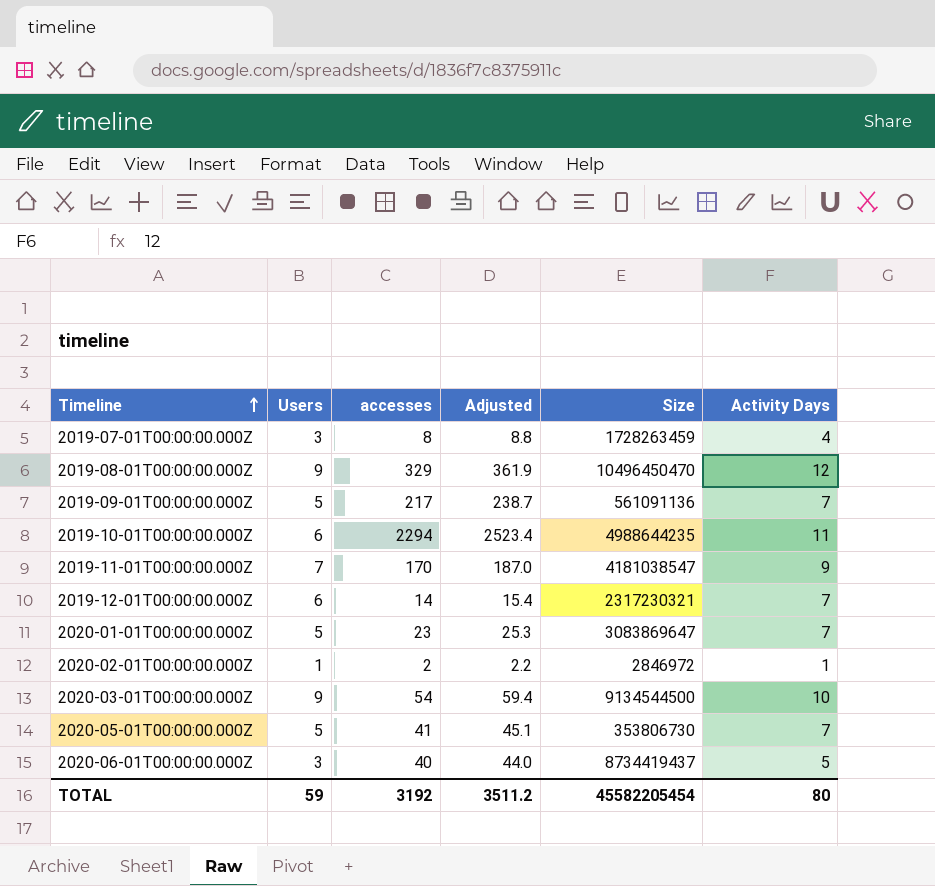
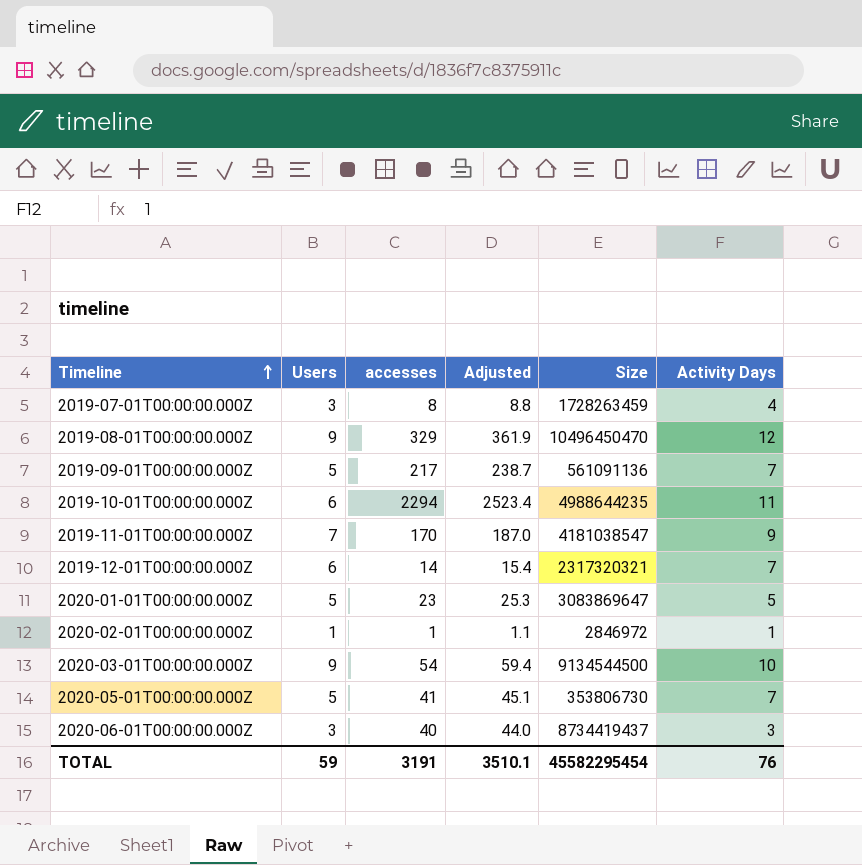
2019-12-01T00:00:00.000Z | Size: 2317230321 -> 2317320321
2020-01-01T00:00:00.000Z | Activity Days: 7 -> 5
2020-02-01T00:00:00.000Z | accesses: 2 -> 1
2020-02-01T00:00:00.000Z | Adjusted: 2.2 -> 1.1
2020-06-01T00:00:00.000Z | Activity Days: 5 -> 3
TOTAL | accesses: 3192 -> 3191
TOTAL | Adjusted: 3511.2 -> 3510.1
TOTAL | Size: 45582205454 -> 45582295454
TOTAL | Activity Days: 80 -> 76

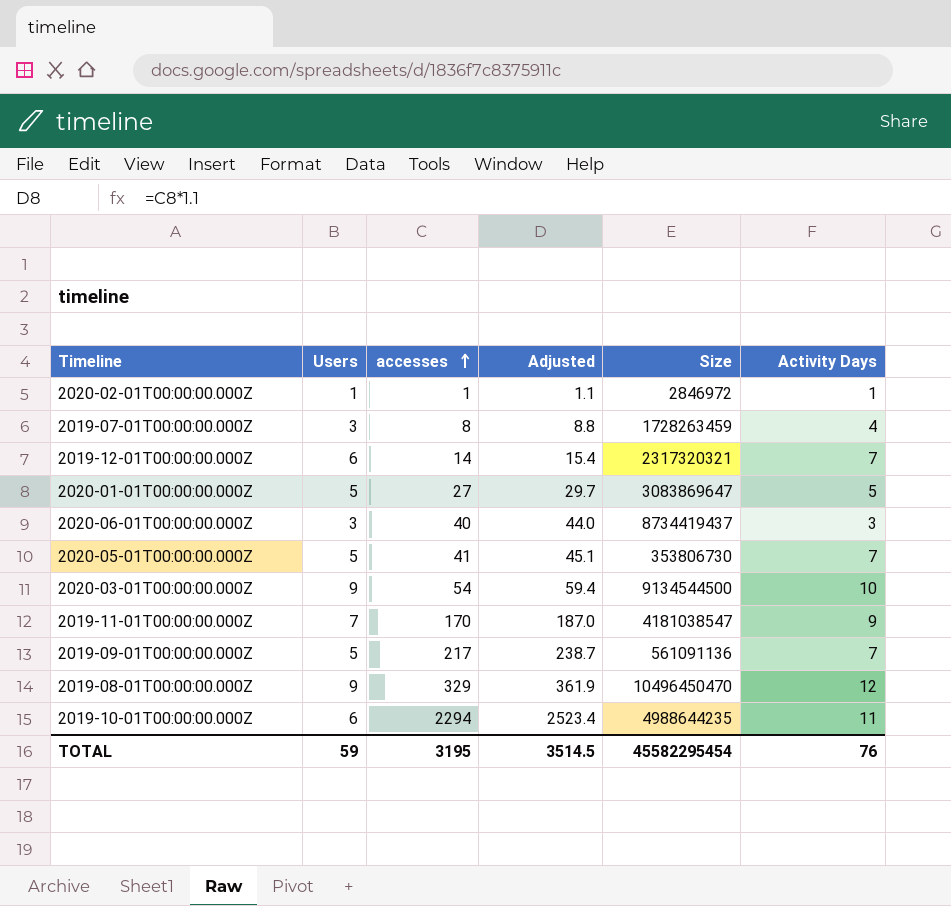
row order: Timeline ascending -> accesses ascending
2020-01-01T00:00:00.000Z | accesses: 23 -> 27
2020-01-01T00:00:00.000Z | Adjusted: 25.3 -> 29.7
TOTAL | accesses: 3191 -> 3195
TOTAL | Adjusted: 3510.1 -> 3514.5

